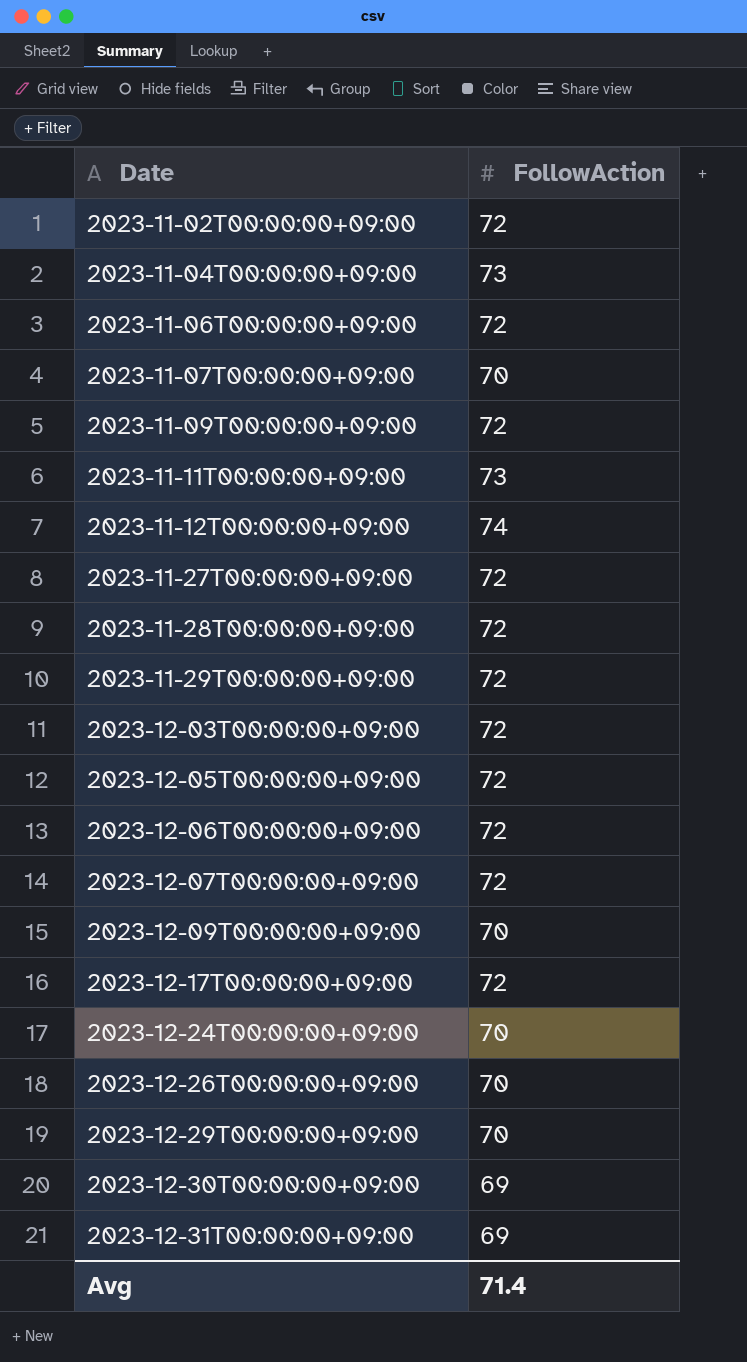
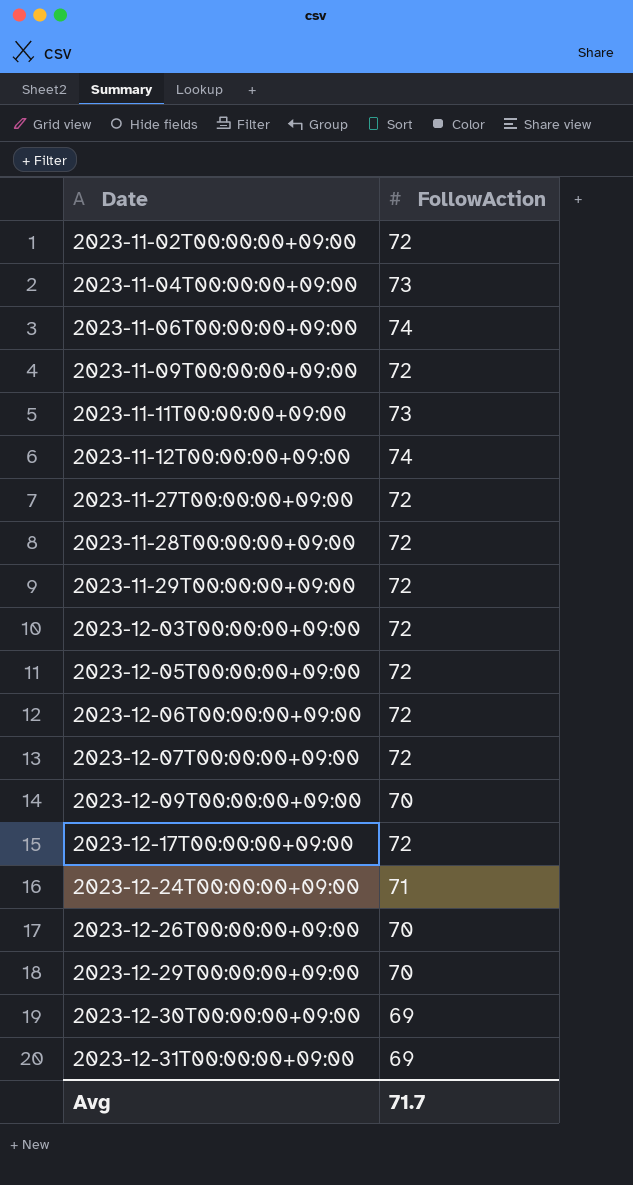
row 2023-11-07T00:00:00+09:00: 70 -> none
2023-11-06T00:00:00+09:00 | FollowAction: 72 -> 74
2023-12-24T00:00:00+09:00 | FollowAction: 70 -> 71
Avg | FollowAction: 71.4 -> 71.7

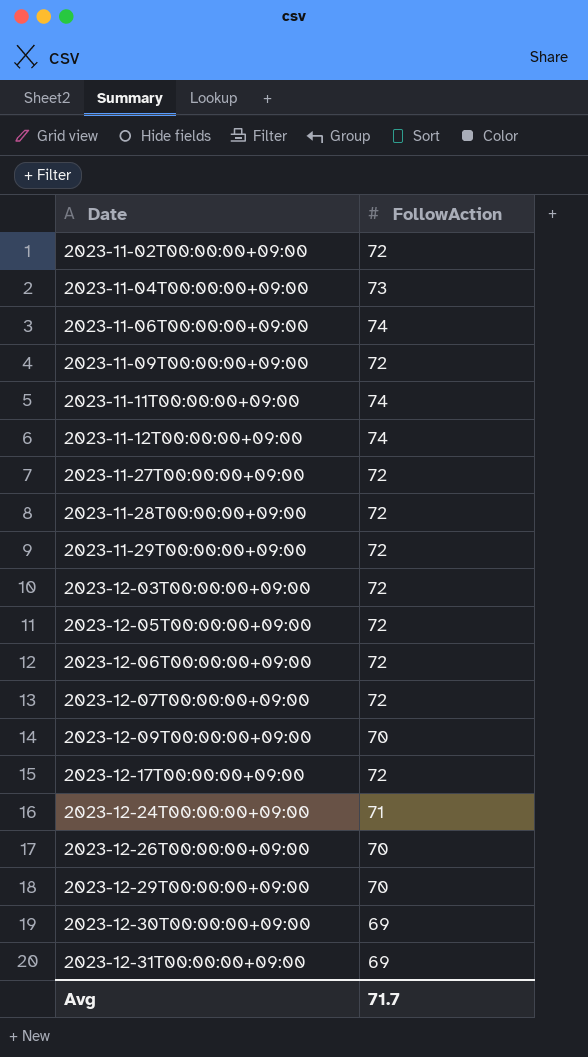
2023-11-11T00:00:00+09:00 | FollowAction: 73 -> 74

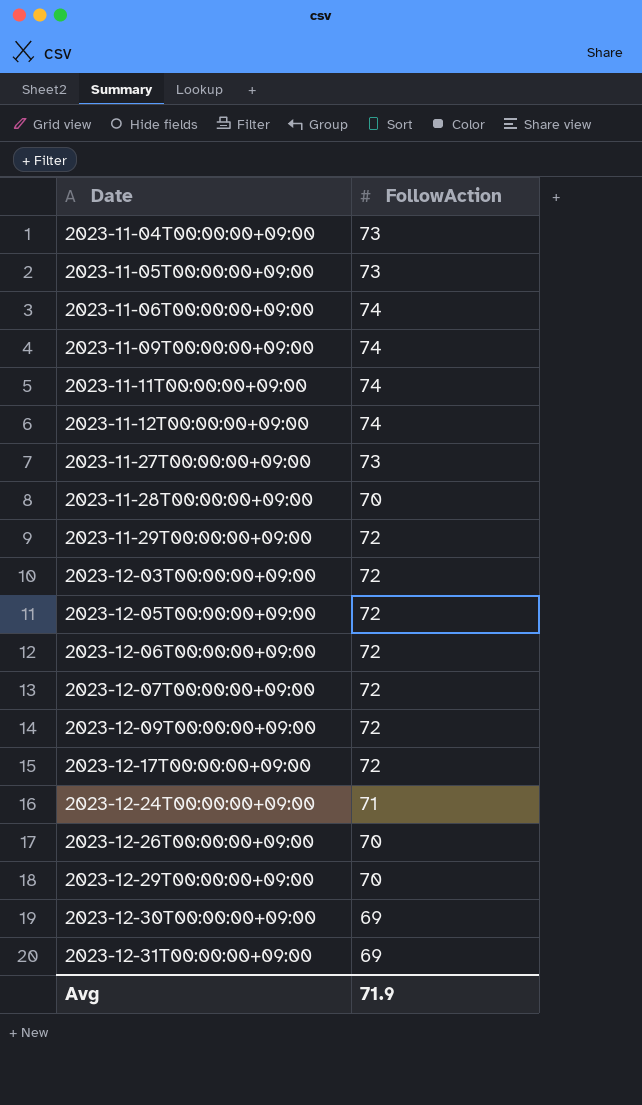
row 2023-11-02T00:00:00+09:00: 72 -> none
row 2023-11-05T00:00:00+09:00: none -> 73
2023-11-09T00:00:00+09:00 | FollowAction: 72 -> 74
2023-11-27T00:00:00+09:00 | FollowAction: 72 -> 73
2023-11-28T00:00:00+09:00 | FollowAction: 72 -> 70
2023-12-09T00:00:00+09:00 | FollowAction: 70 -> 72
Avg | FollowAction: 71.7 -> 71.9

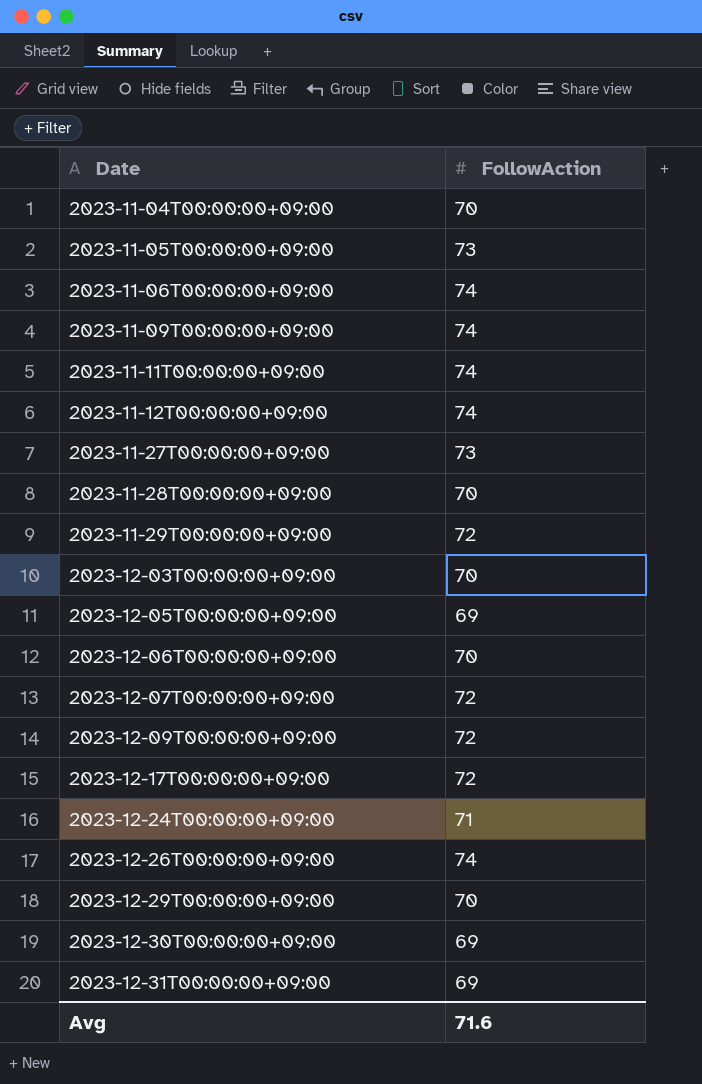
2023-11-04T00:00:00+09:00 | FollowAction: 73 -> 70
2023-12-03T00:00:00+09:00 | FollowAction: 72 -> 70
2023-12-05T00:00:00+09:00 | FollowAction: 72 -> 69
2023-12-06T00:00:00+09:00 | FollowAction: 72 -> 70
2023-12-26T00:00:00+09:00 | FollowAction: 70 -> 74
Avg | FollowAction: 71.9 -> 71.6

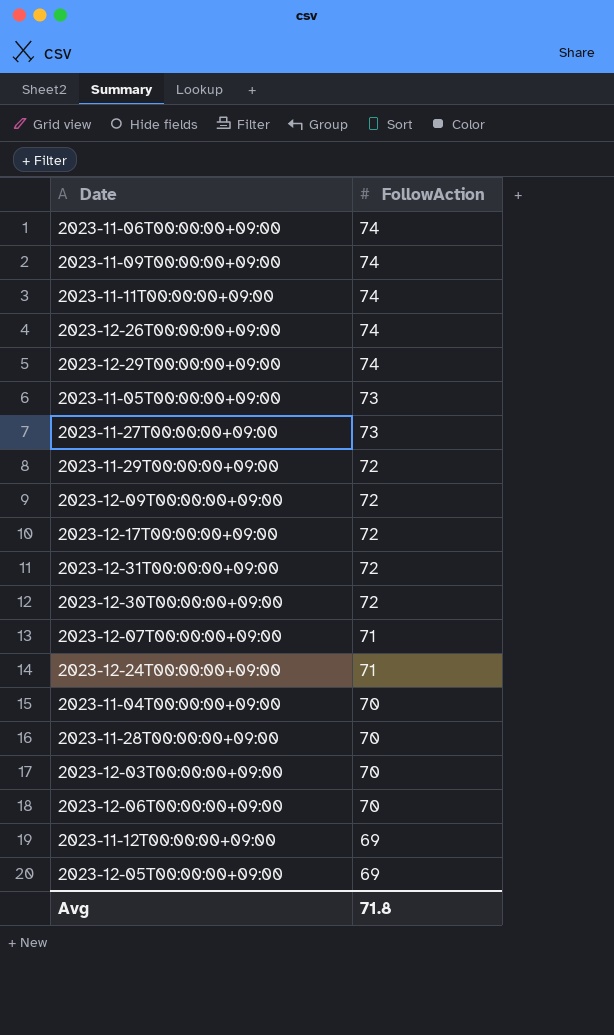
row order: Date ascending -> FollowAction descending
2023-12-29T00:00:00+09:00 | FollowAction: 70 -> 74
2023-12-31T00:00:00+09:00 | FollowAction: 69 -> 72
2023-12-30T00:00:00+09:00 | FollowAction: 69 -> 72
2023-12-07T00:00:00+09:00 | FollowAction: 72 -> 71
2023-11-12T00:00:00+09:00 | FollowAction: 74 -> 69
Avg | FollowAction: 71.6 -> 71.8

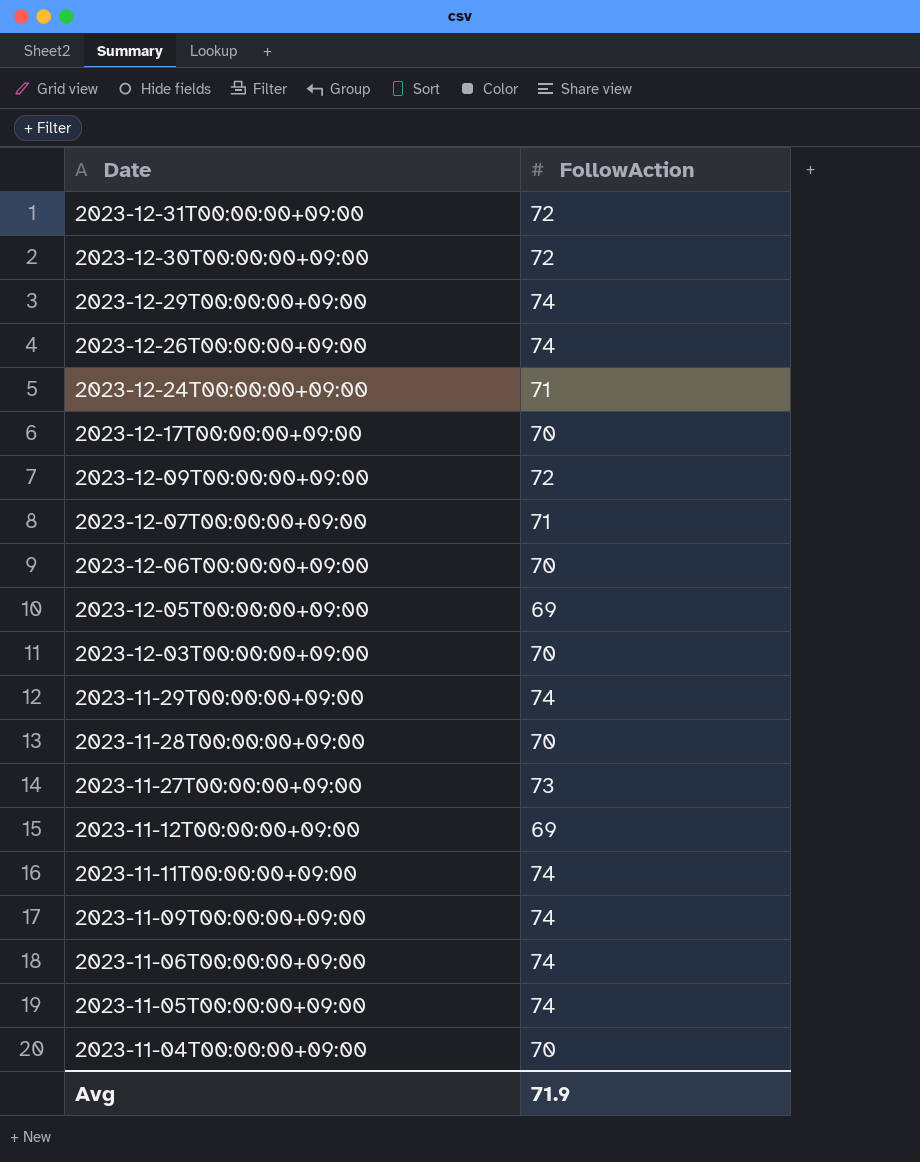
row order: FollowAction descending -> Date descending
2023-12-17T00:00:00+09:00 | FollowAction: 72 -> 70
2023-11-29T00:00:00+09:00 | FollowAction: 72 -> 74
2023-11-05T00:00:00+09:00 | FollowAction: 73 -> 74
Avg | FollowAction: 71.8 -> 71.9

